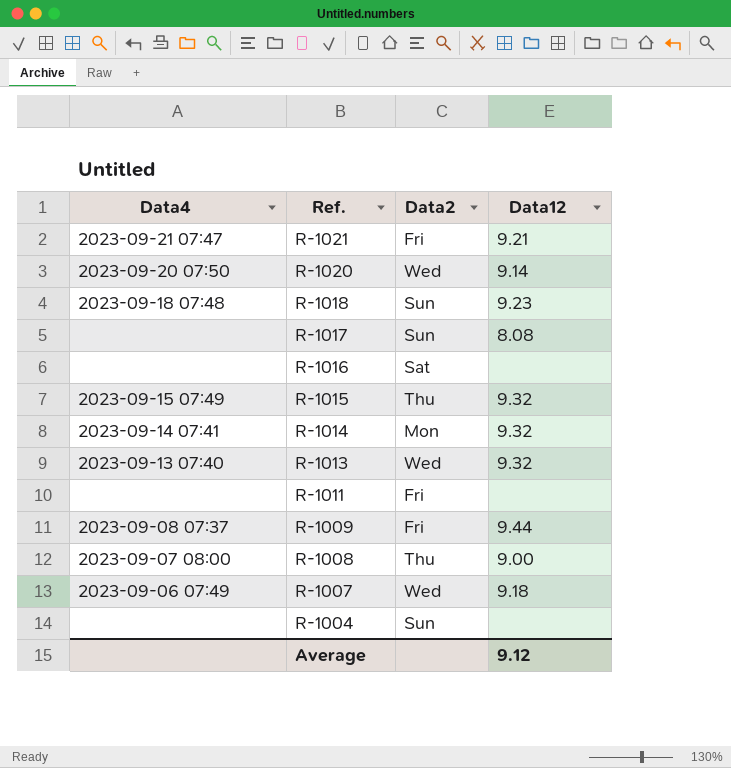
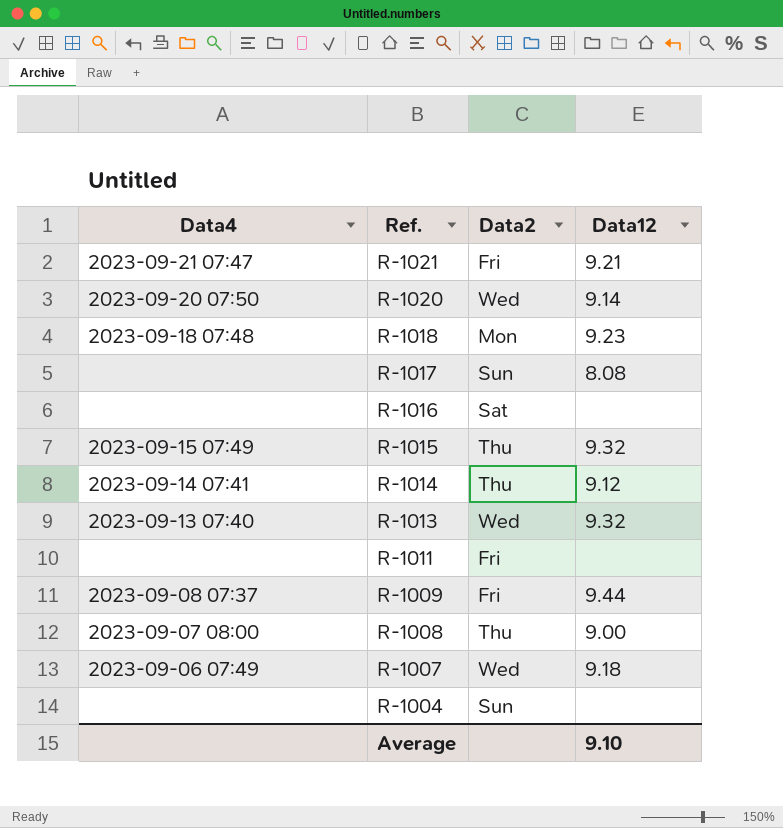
R-1018 | Data2: Sun -> Mon
R-1014 | Data2: Mon -> Thu
R-1014 | Data12: 9.32 -> 9.12
Average | Data12: 9.12 -> 9.10

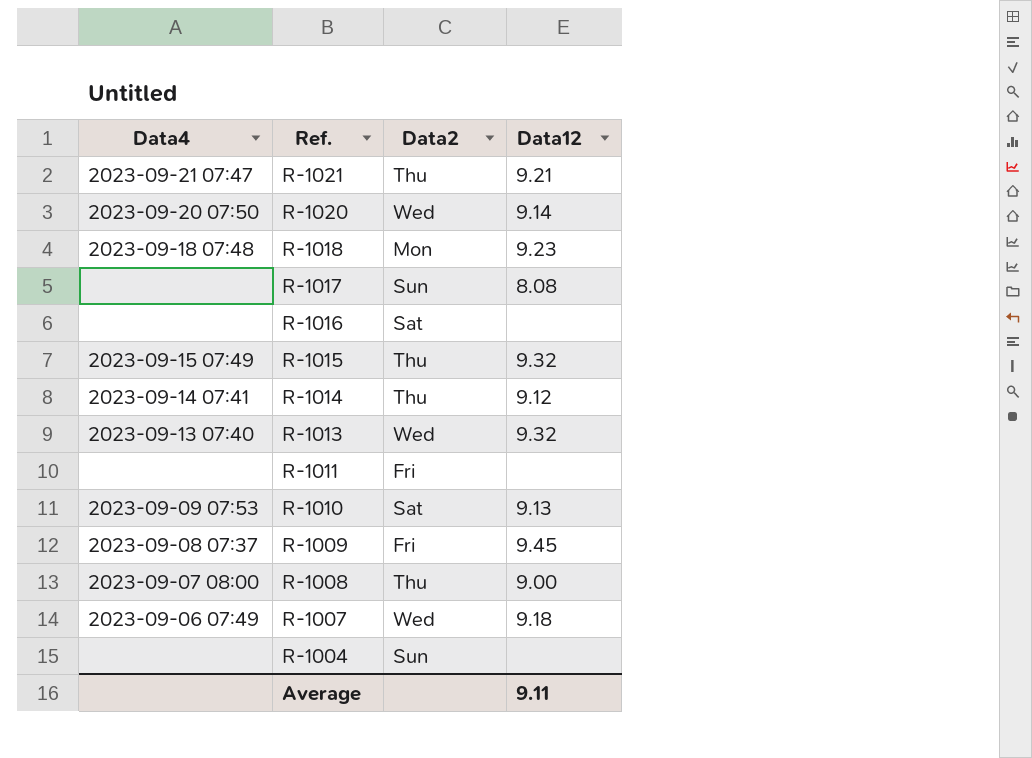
R-1021 | Data2: Fri -> Thu
row R-1010: none -> 2023-09-09 07:53 | Sat | 9.13
R-1009 | Data12: 9.44 -> 9.45
Average | Data12: 9.10 -> 9.11

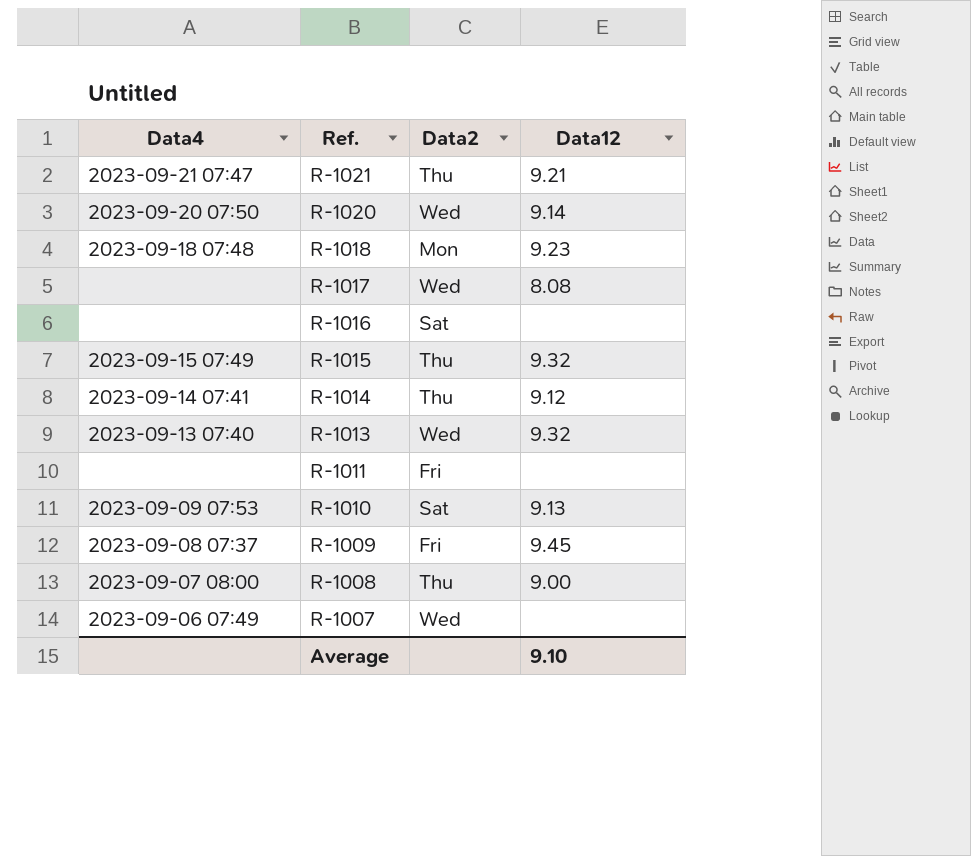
row R-1004: none | Sun | none -> none
R-1017 | Data2: Sun -> Wed
R-1007 | Data12: 9.18 -> none
Average | Data12: 9.11 -> 9.10

